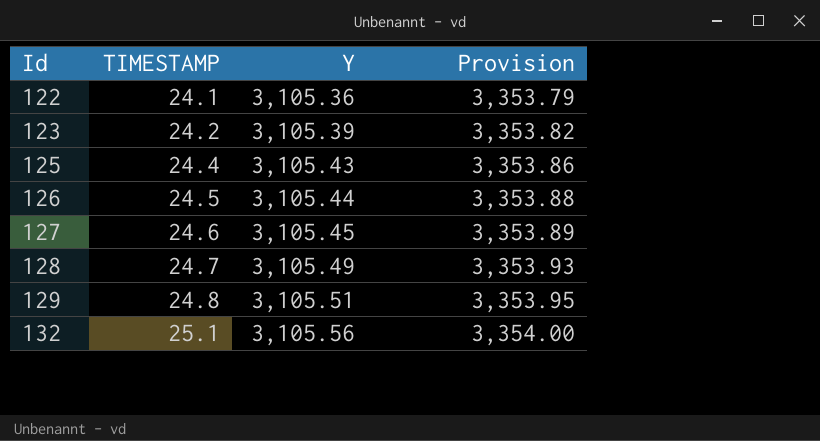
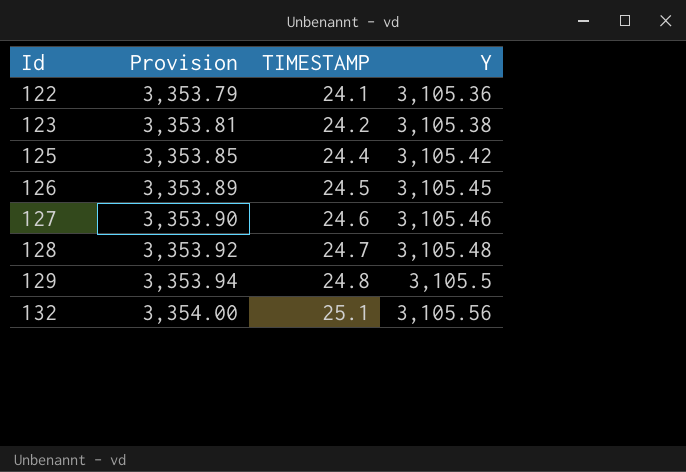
column Provision | position: 4 -> 2
123 | Provision: 3,353.82 -> 3,353.81
123 | Y: 3,105.39 -> 3,105.38
125 | Provision: 3,353.86 -> 3,353.85
125 | Y: 3,105.43 -> 3,105.42
126 | Provision: 3,353.88 -> 3,353.89
126 | Y: 3,105.44 -> 3,105.45
127 | Provision: 3,353.89 -> 3,353.90
127 | Y: 3,105.45 -> 3,105.46
128 | Provision: 3,353.93 -> 3,353.92
128 | Y: 3,105.49 -> 3,105.48
129 | Provision: 3,353.95 -> 3,353.94
129 | Y: 3,105.51 -> 3,105.5

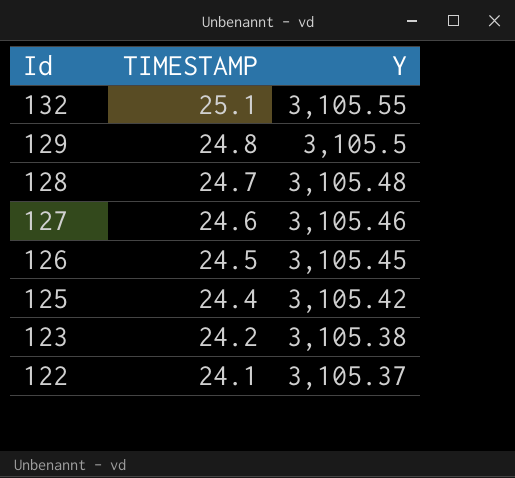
row order: Id ascending -> Id descending
column Provision | formula: [Y] * 1.08 -> none
132 | Y: 3,105.56 -> 3,105.55
122 | Y: 3,105.36 -> 3,105.37

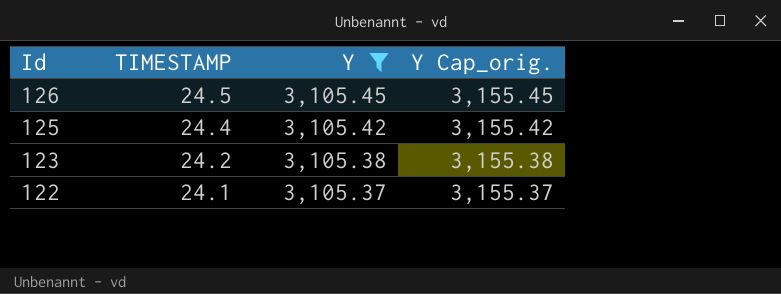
filter: none -> Y <= 3,105.45
column Y Cap_orig. | formula: none -> [Y] + 50

